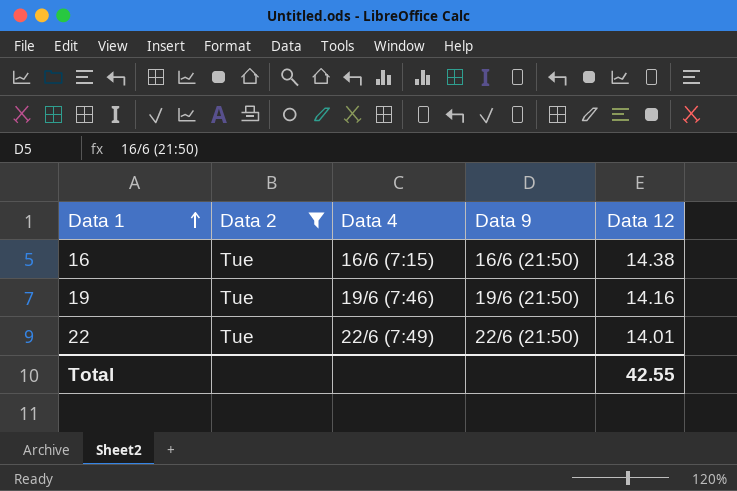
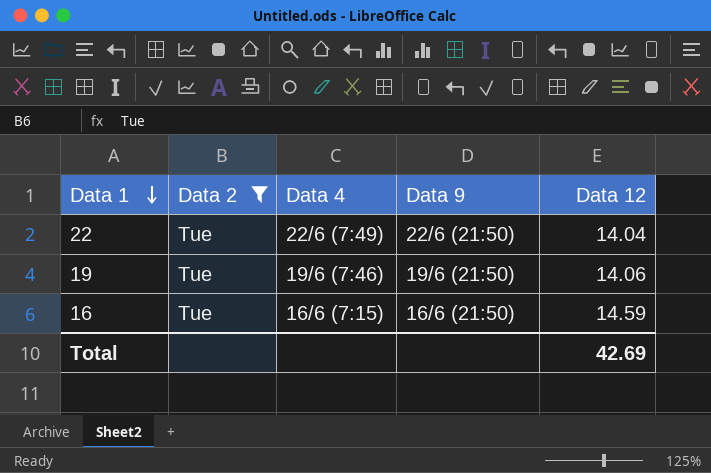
row order: Data 1 ascending -> Data 1 descending
22 | Data 12: 14.01 -> 14.04
19 | Data 12: 14.16 -> 14.06
16 | Data 12: 14.38 -> 14.59
Total | Data 12: 42.55 -> 42.69

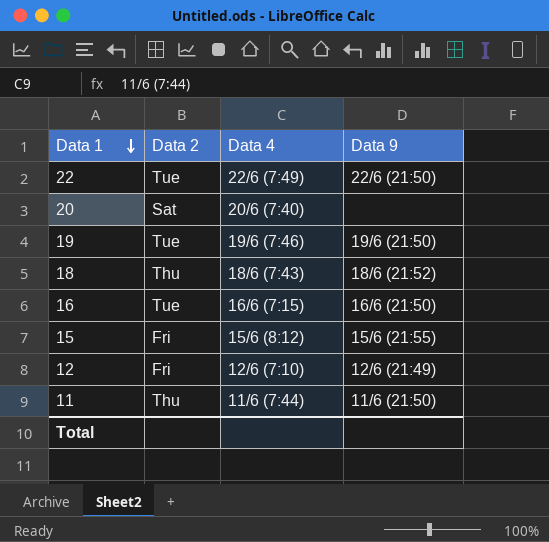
filter: Data 2 = Tue -> none
column Data 12 | position: 5 -> none

